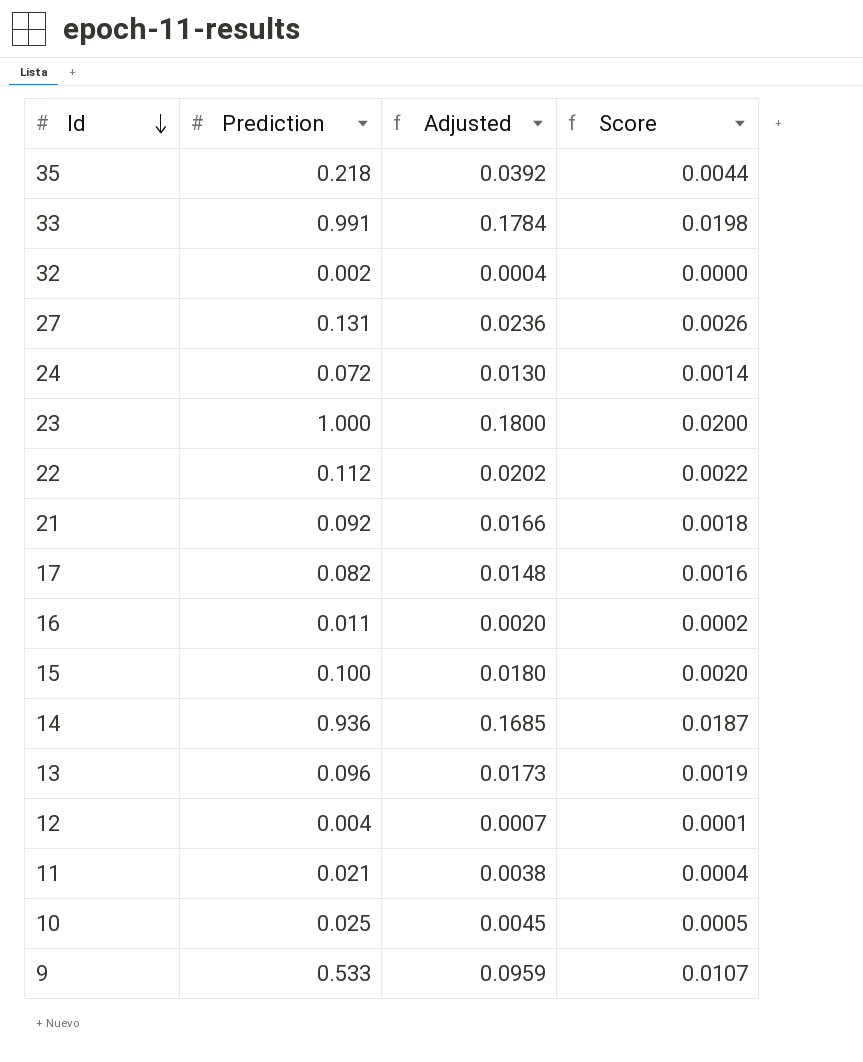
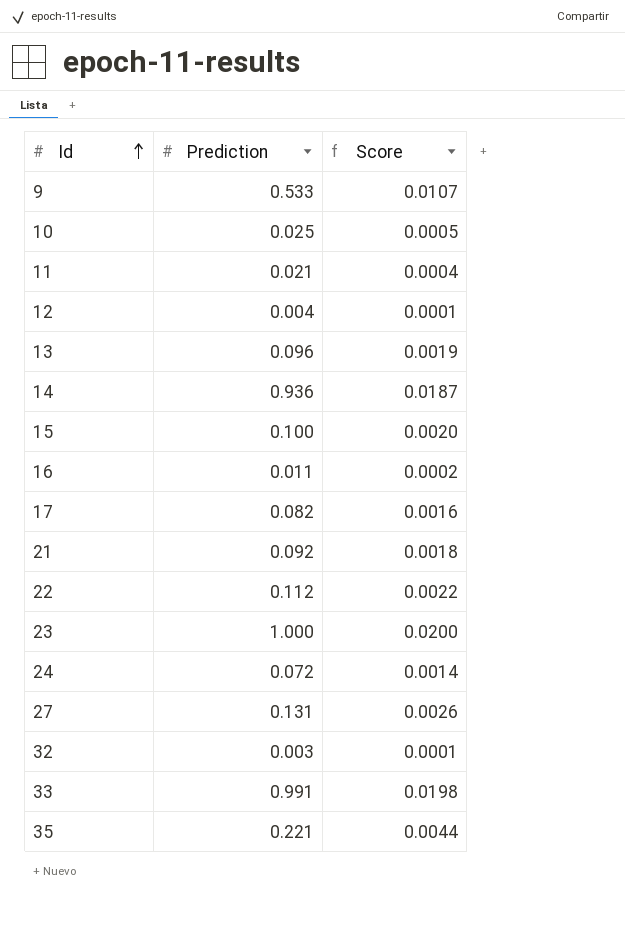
row order: Id descending -> Id ascending
column Adjusted | formula: [Prediction] * 0.18 -> none
32 | Prediction: 0.002 -> 0.003
32 | Score: 0.0000 -> 0.0001
35 | Prediction: 0.218 -> 0.221

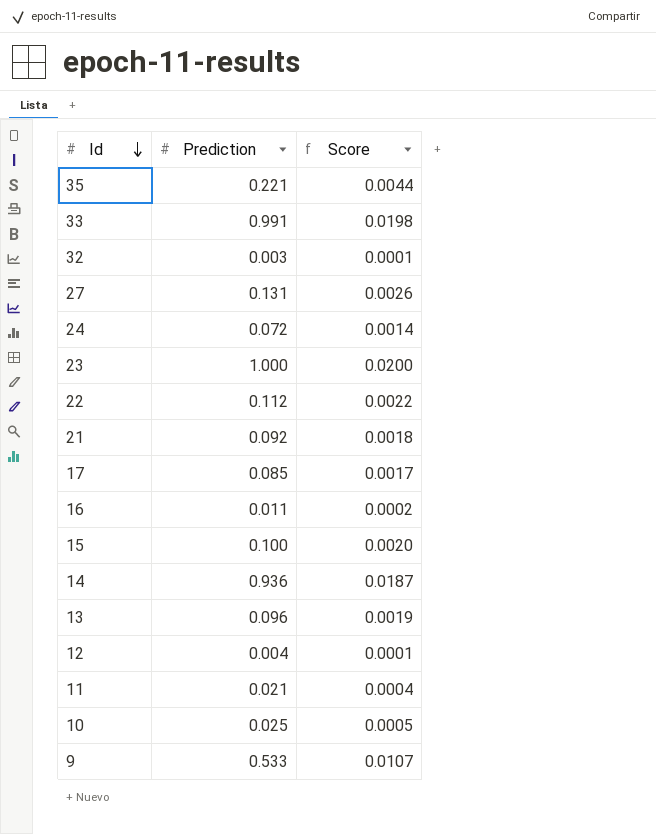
row order: Id ascending -> Id descending
17 | Prediction: 0.082 -> 0.085
17 | Score: 0.0016 -> 0.0017

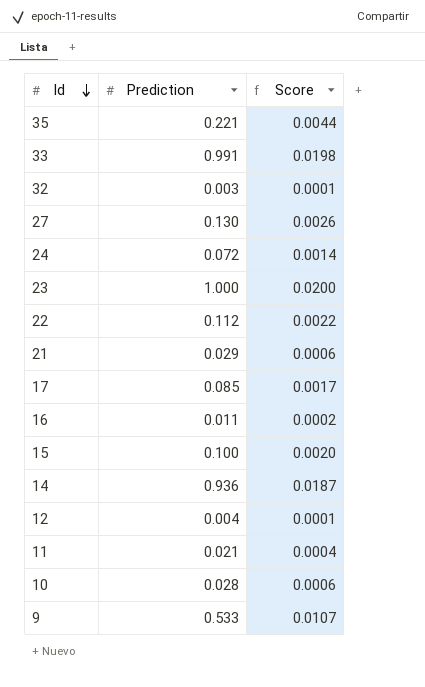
row 13: 0.096 | 0.0019 -> none
27 | Prediction: 0.131 -> 0.130
21 | Prediction: 0.092 -> 0.029
21 | Score: 0.0018 -> 0.0006
10 | Prediction: 0.025 -> 0.028
10 | Score: 0.0005 -> 0.0006

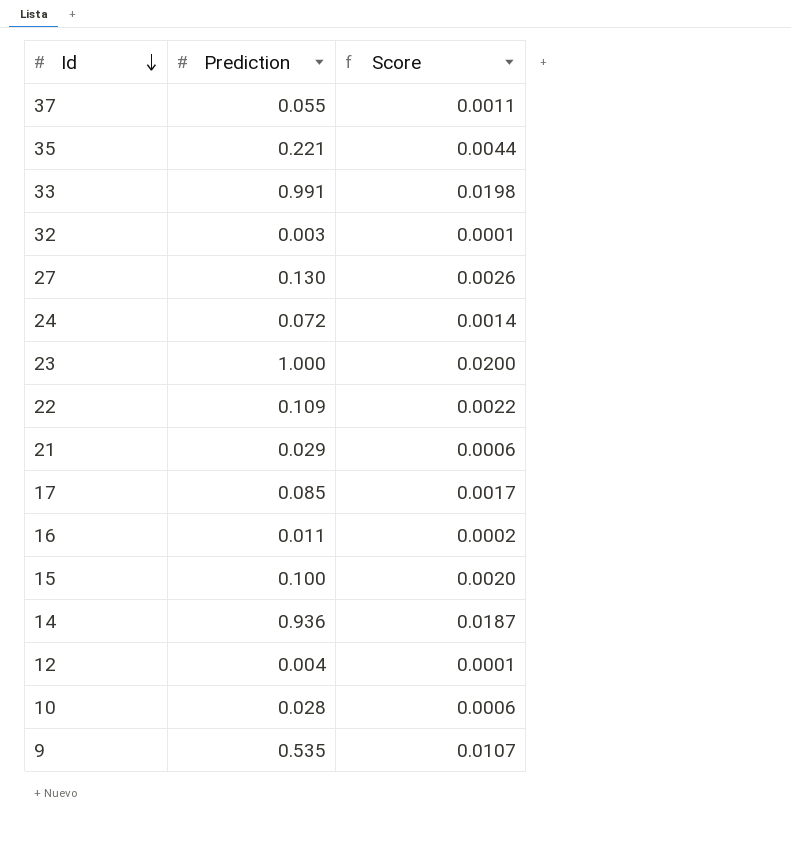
row 11: 0.021 | 0.0004 -> none
row 37: none -> 0.055 | 0.0011
22 | Prediction: 0.112 -> 0.109
9 | Prediction: 0.533 -> 0.535

